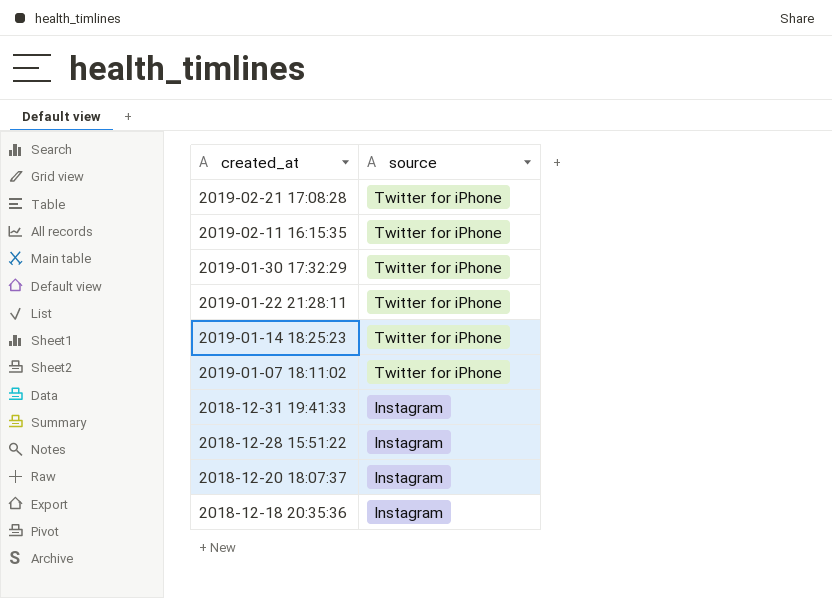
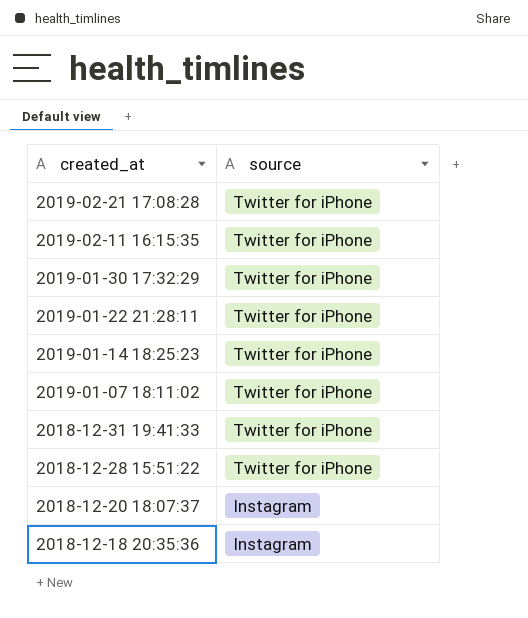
2018-12-31 19:41:33 | source: Instagram -> Twitter for iPhone
2018-12-28 15:51:22 | source: Instagram -> Twitter for iPhone

